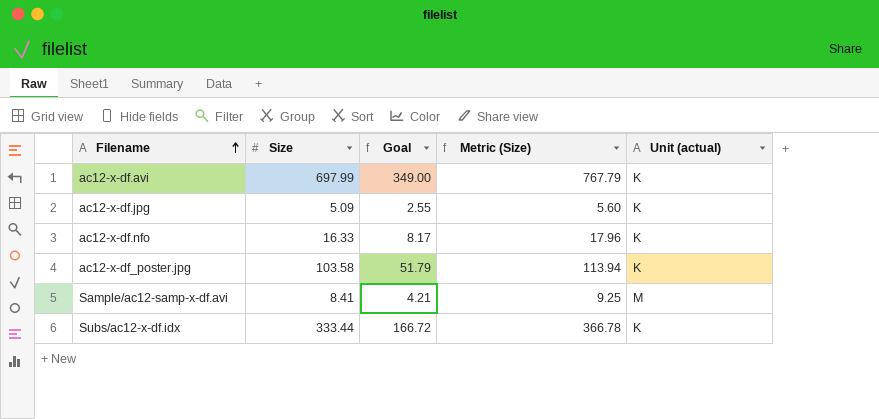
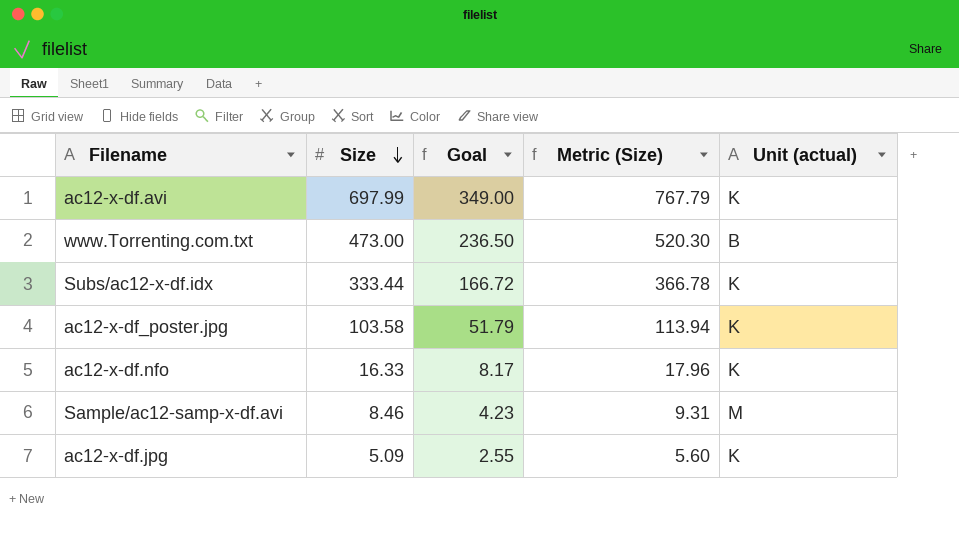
row order: Filename ascending -> Size descending
row www.Torrenting.com.txt: none -> 473.00 | 236.50 | 520.30 | B
Sample/ac12-samp-x-df.avi | Size: 8.41 -> 8.46
Sample/ac12-samp-x-df.avi | Goal: 4.21 -> 4.23
Sample/ac12-samp-x-df.avi | Metric (Size): 9.25 -> 9.31

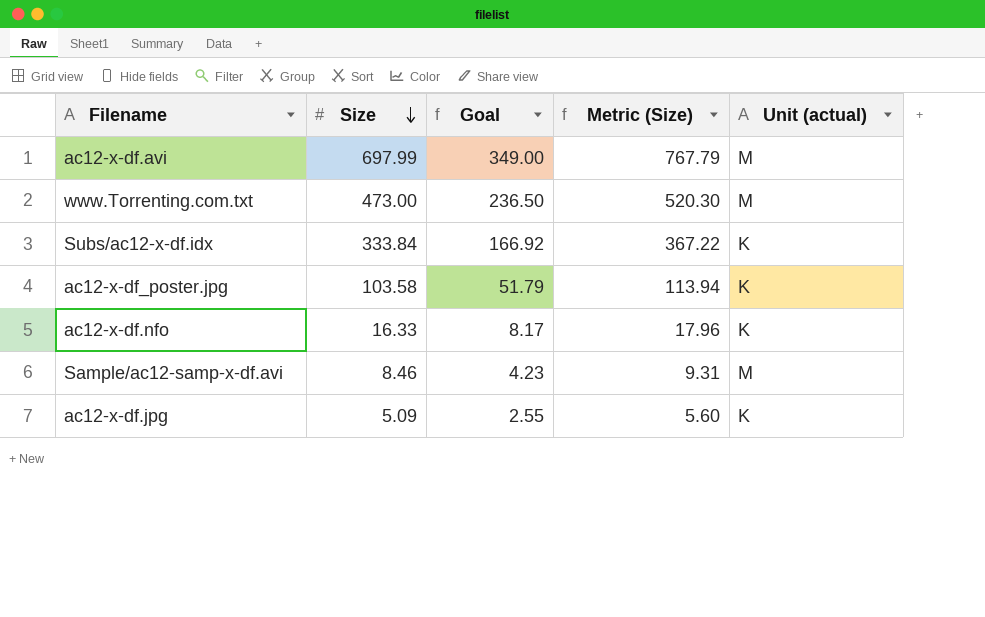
ac12-x-df.avi | Unit (actual): K -> M
www.Torrenting.com.txt | Unit (actual): B -> M
Subs/ac12-x-df.idx | Size: 333.44 -> 333.84
Subs/ac12-x-df.idx | Goal: 166.72 -> 166.92
Subs/ac12-x-df.idx | Metric (Size): 366.78 -> 367.22

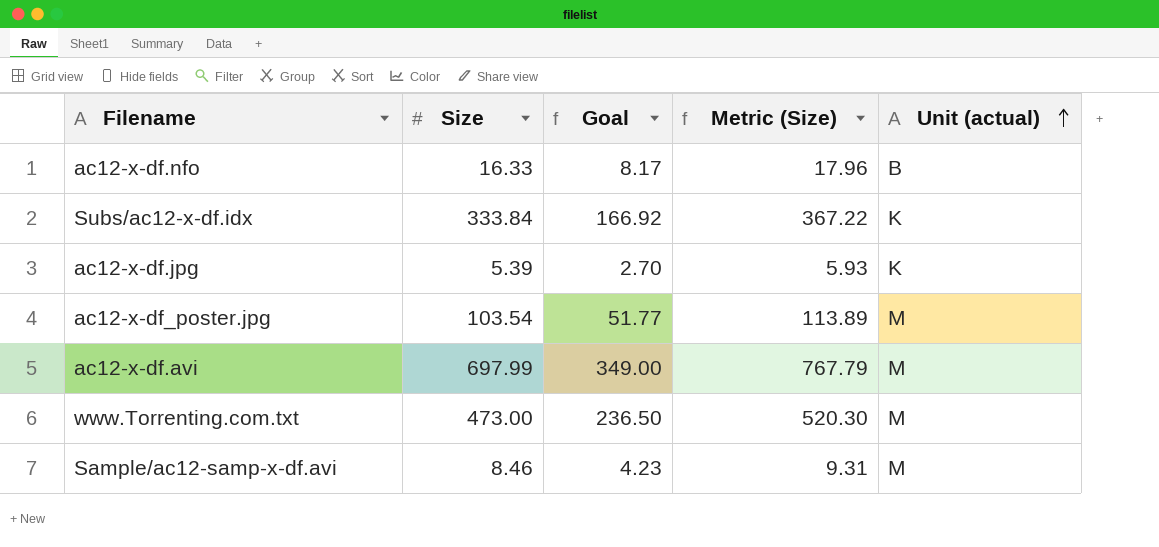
row order: Size descending -> Unit (actual) ascending
ac12-x-df.nfo | Unit (actual): K -> B
ac12-x-df.jpg | Size: 5.09 -> 5.39
ac12-x-df.jpg | Goal: 2.55 -> 2.70
ac12-x-df.jpg | Metric (Size): 5.60 -> 5.93
ac12-x-df_poster.jpg | Size: 103.58 -> 103.54
ac12-x-df_poster.jpg | Goal: 51.79 -> 51.77
ac12-x-df_poster.jpg | Metric (Size): 113.94 -> 113.89
ac12-x-df_poster.jpg | Unit (actual): K -> M

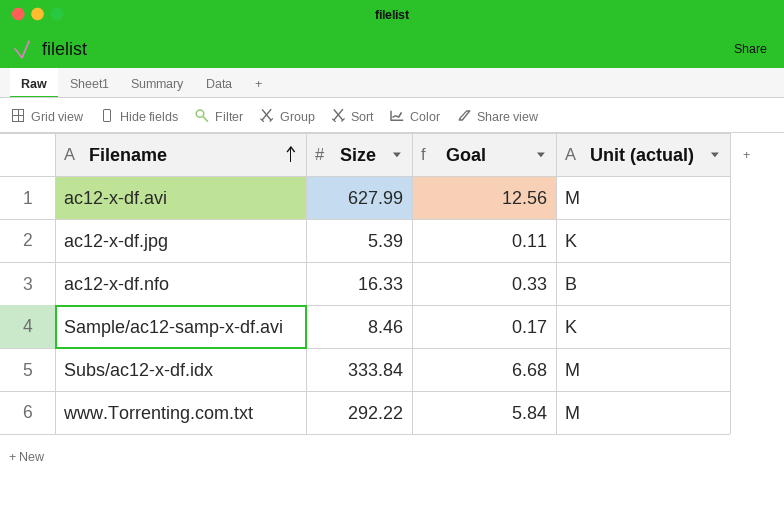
row order: Unit (actual) ascending -> Filename ascending
column Metric (Size) | formula: [Size] * 1.1 -> none
column Goal | formula: [Size] * 0.5 -> [Size] * 0.02
row ac12-x-df_poster.jpg: 103.54 | 51.77 | 113.89 | M -> none
ac12-x-df.avi | Size: 697.99 -> 627.99
Sample/ac12-samp-x-df.avi | Unit (actual): M -> K
Subs/ac12-x-df.idx | Unit (actual): K -> M
www.Torrenting.com.txt | Size: 473.00 -> 292.22

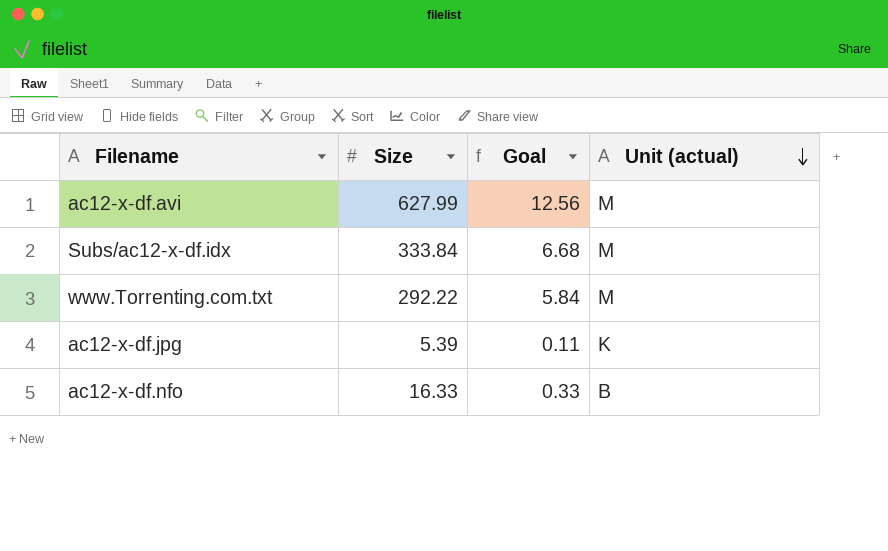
row order: Filename ascending -> Unit (actual) descending
row Sample/ac12-samp-x-df.avi: 8.46 | 0.17 | K -> none

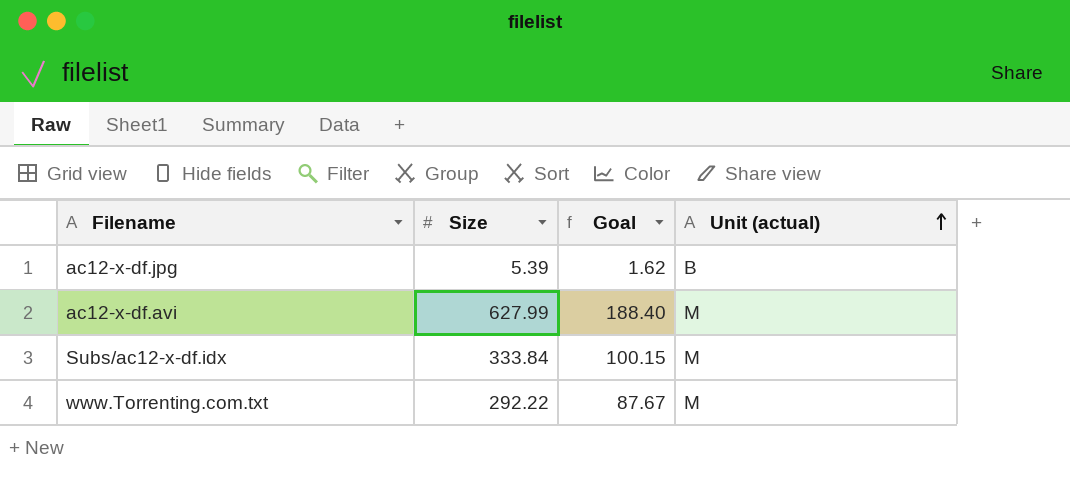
row order: Unit (actual) descending -> Unit (actual) ascending
column Goal | formula: [Size] * 0.02 -> [Size] * 0.3
row ac12-x-df.nfo: 16.33 | 0.33 | B -> none
ac12-x-df.jpg | Unit (actual): K -> B

